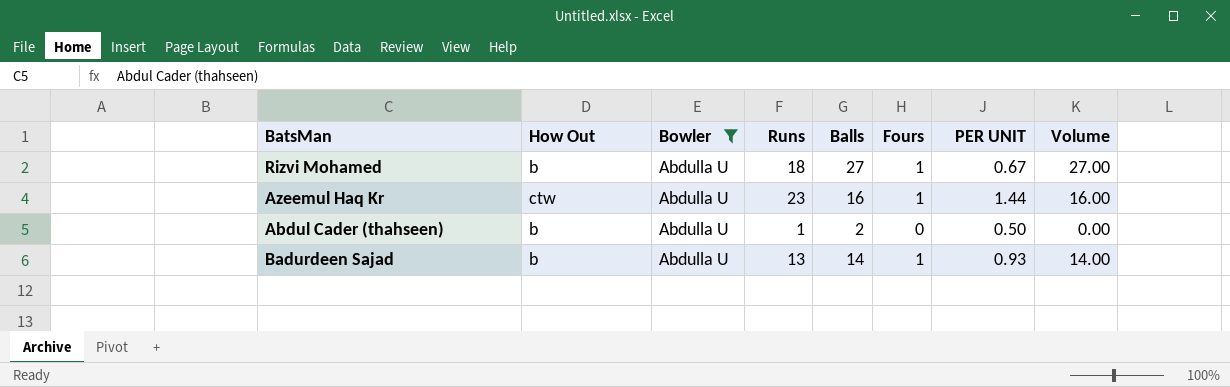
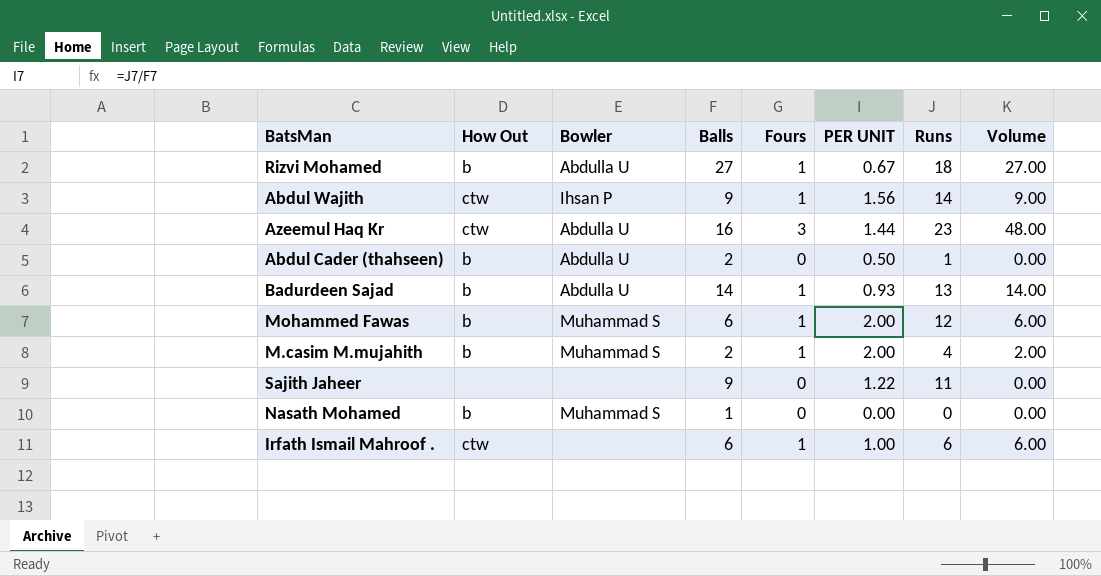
filter: Bowler = Abdulla U -> none
column Runs | position: 4 -> 7
Azeemul Haq Kr | Fours: 1 -> 3
Azeemul Haq Kr | Volume: 16.00 -> 48.00

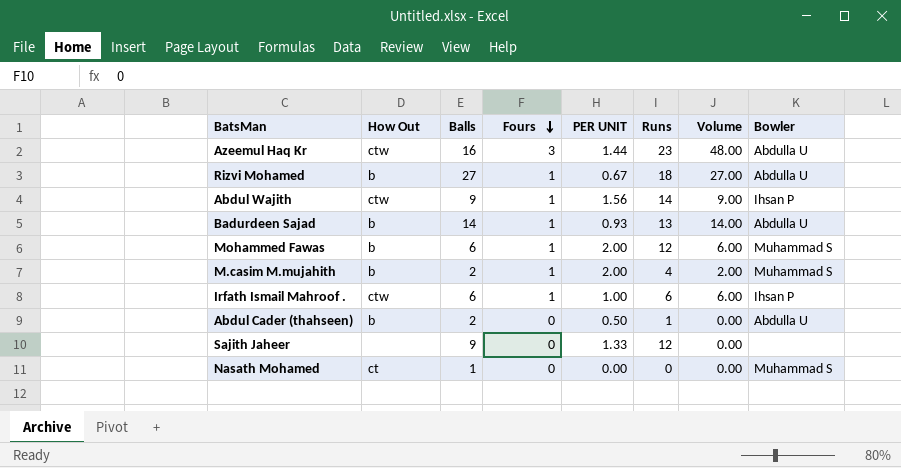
row order: none -> Fours descending
column Bowler | position: 3 -> 8
Irfath Ismail Mahroof . | Bowler: none -> Ihsan P
Sajith Jaheer | PER UNIT: 1.22 -> 1.33
Sajith Jaheer | Runs: 11 -> 12
Nasath Mohamed | How Out: b -> ct

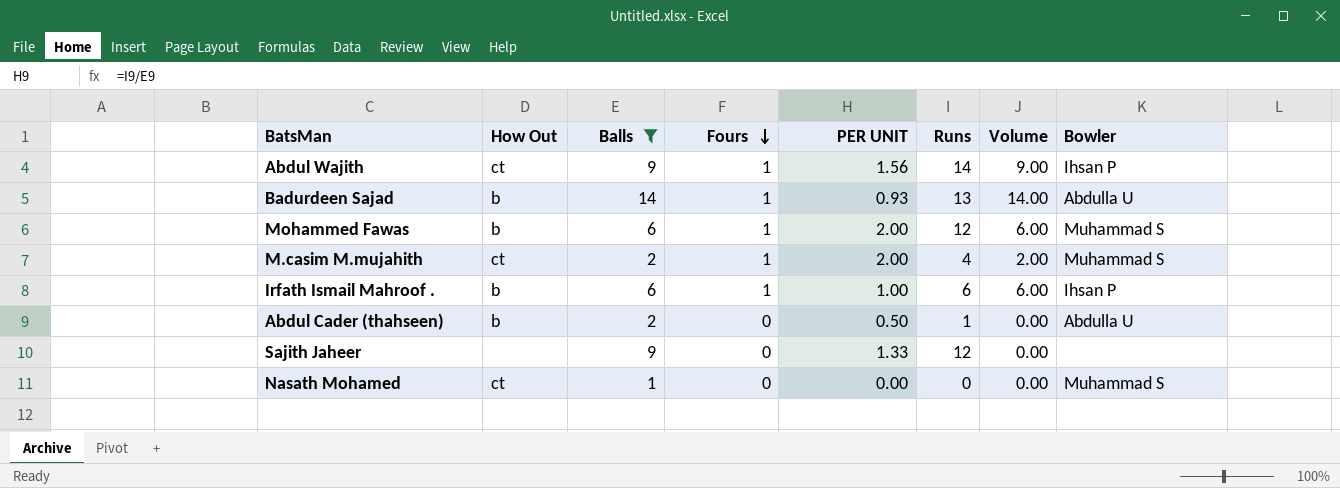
filter: none -> Balls <= 14
Abdul Wajith | How Out: ctw -> ct
M.casim M.mujahith | How Out: b -> ct
Irfath Ismail Mahroof . | How Out: ctw -> b

